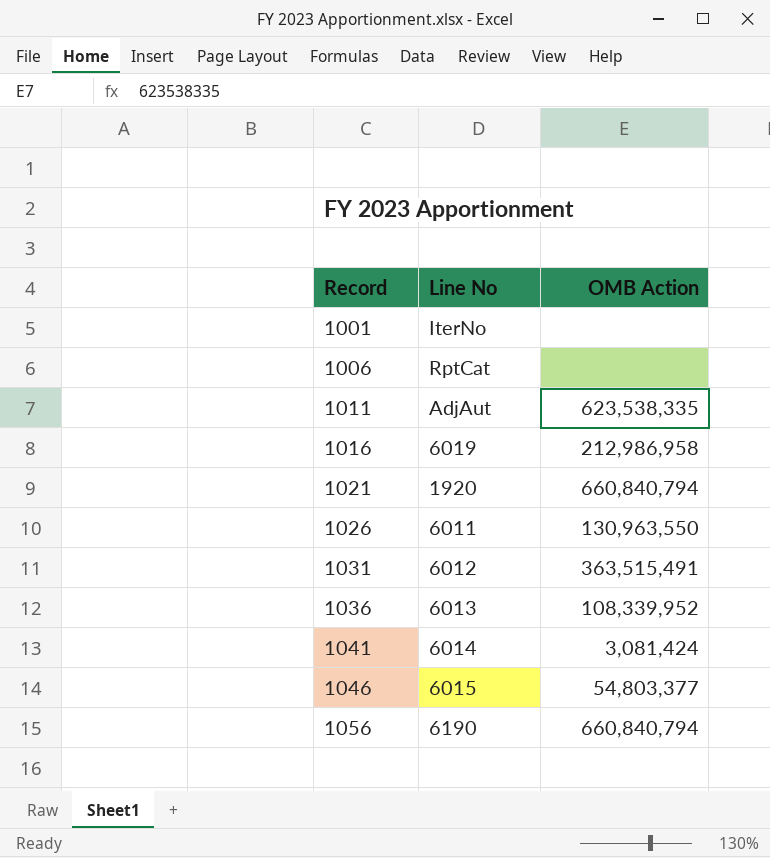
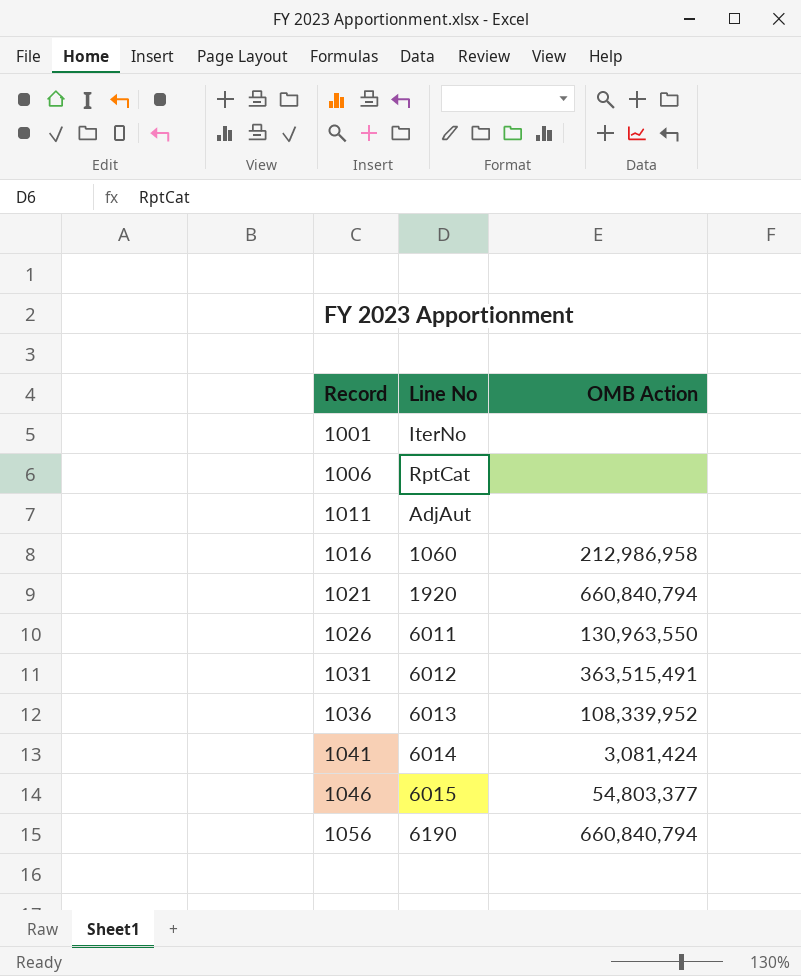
1011 | OMB Action: 623,538,335 -> none
1016 | Line No: 6019 -> 1060

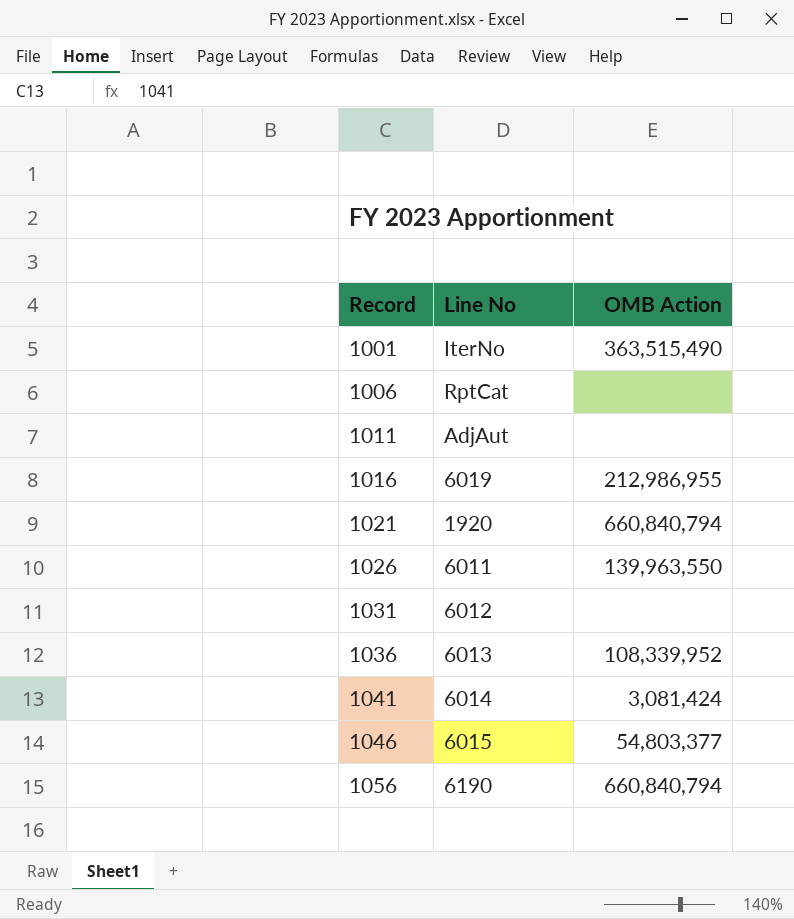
1001 | OMB Action: none -> 363,515,490
1016 | Line No: 1060 -> 6019
1016 | OMB Action: 212,986,958 -> 212,986,955
1026 | OMB Action: 130,963,550 -> 139,963,550
1031 | OMB Action: 363,515,491 -> none

